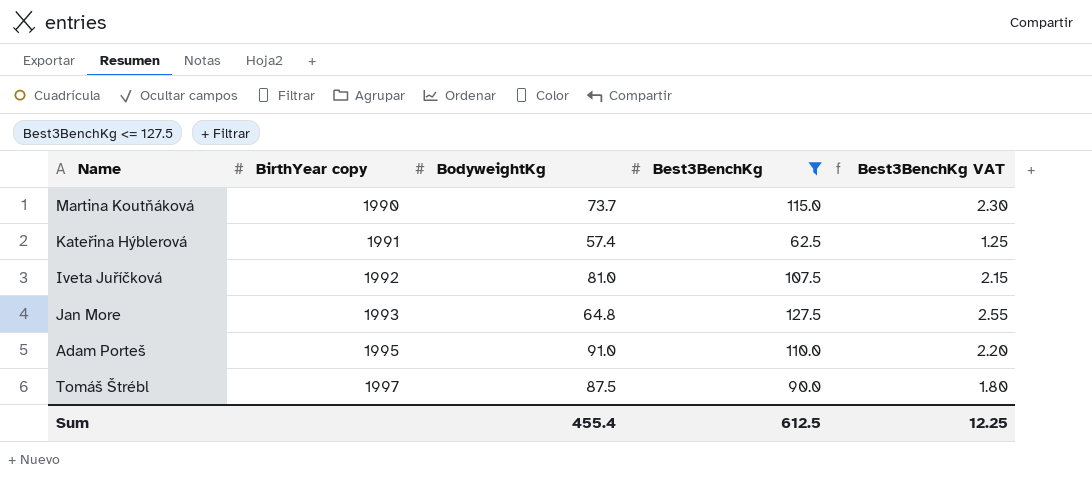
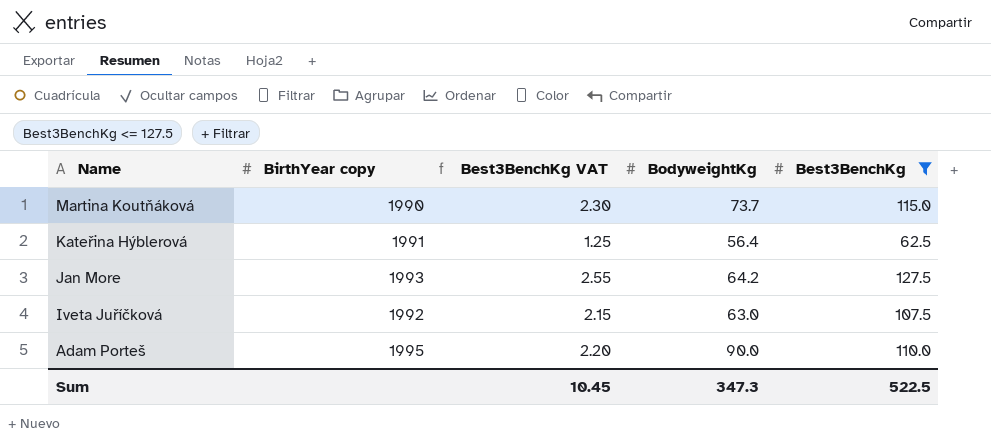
row order: BirthYear copy ascending -> Name descending
column Best3BenchKg VAT | position: 5 -> 3
row Tomáš Štrébl: 1997 | 87.5 | 90.0 | 1.80 -> none
Kateřina Hýblerová | BodyweightKg: 57.4 -> 56.4
Jan More | BodyweightKg: 64.8 -> 64.2
Iveta Juříčková | BodyweightKg: 81.0 -> 63.0
Adam Porteš | BodyweightKg: 91.0 -> 90.0
Sum | Best3BenchKg VAT: 12.25 -> 10.45
Sum | BodyweightKg: 455.4 -> 347.3
Sum | Best3BenchKg: 612.5 -> 522.5

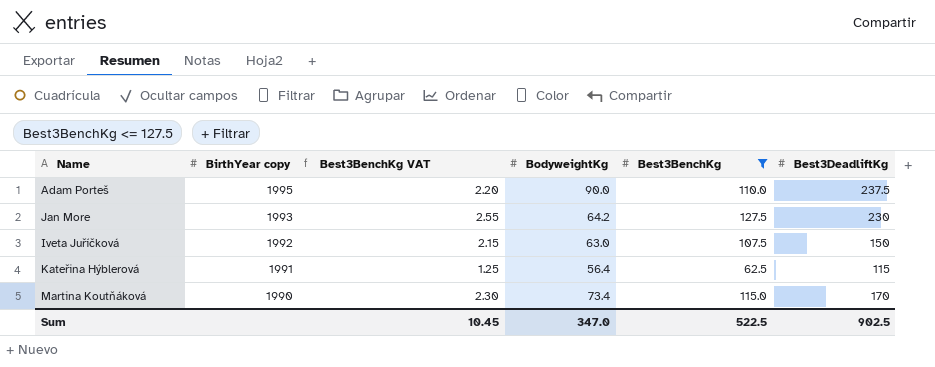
row order: Name descending -> BirthYear copy descending
column Best3DeadliftKg | position: none -> 6
Martina Koutňáková | BodyweightKg: 73.7 -> 73.4
Sum | BodyweightKg: 347.3 -> 347.0

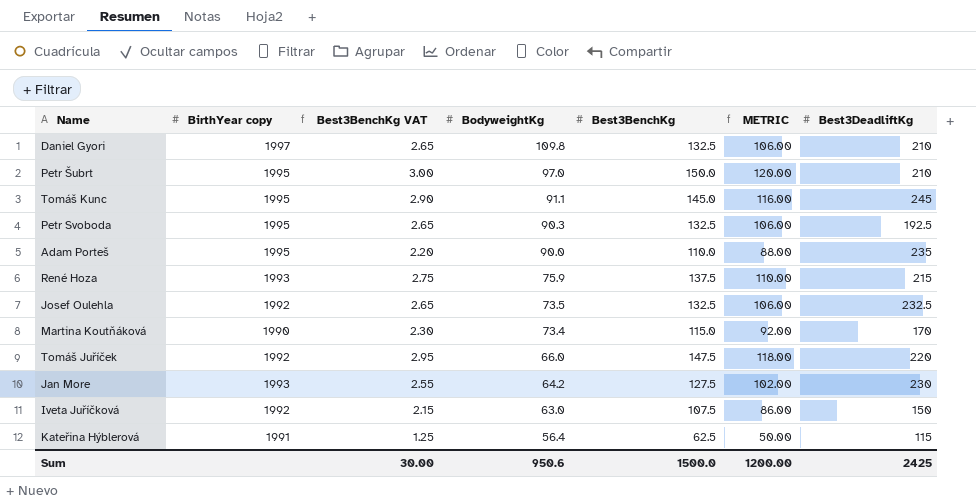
filter: Best3BenchKg <= 127.5 -> none
row order: BirthYear copy descending -> BodyweightKg descending
column METRIC | formula: none -> [Best3BenchKg] * 0.8
Adam Porteš | Best3DeadliftKg: 237.5 -> 235
Sum | Best3BenchKg VAT: 10.45 -> 30.00
Sum | BodyweightKg: 347.0 -> 950.6
Sum | Best3BenchKg: 522.5 -> 1500.0
Sum | Best3DeadliftKg: 902.5 -> 2425

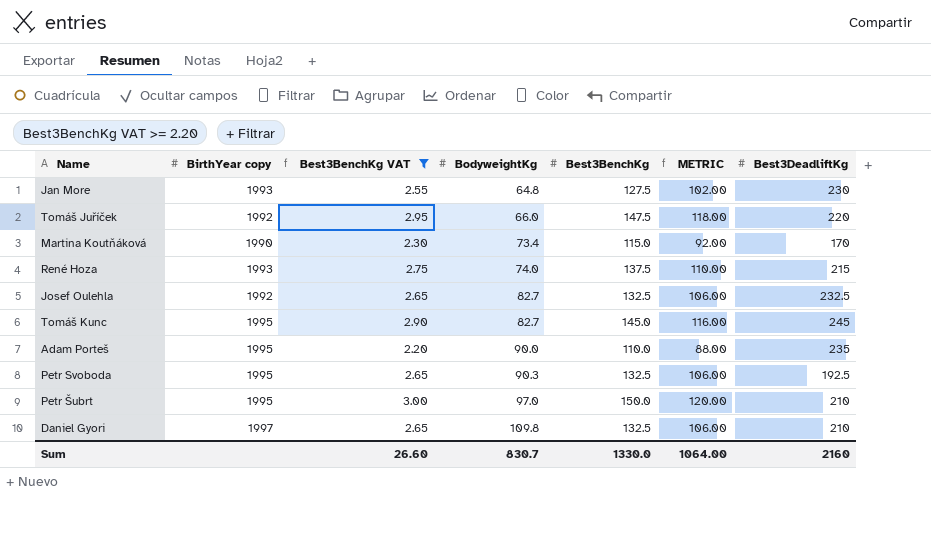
filter: none -> Best3BenchKg VAT >= 2.20
row order: BodyweightKg descending -> BodyweightKg ascending
Jan More | BodyweightKg: 64.2 -> 64.8
René Hoza | BodyweightKg: 75.9 -> 74.0
Josef Oulehla | BodyweightKg: 73.5 -> 82.7
Tomáš Kunc | BodyweightKg: 91.1 -> 82.7
Sum | Best3BenchKg VAT: 30.00 -> 26.60
Sum | BodyweightKg: 950.6 -> 830.7
Sum | Best3BenchKg: 1500.0 -> 1330.0
Sum | METRIC: 1200.00 -> 1064.00
Sum | Best3DeadliftKg: 2425 -> 2160

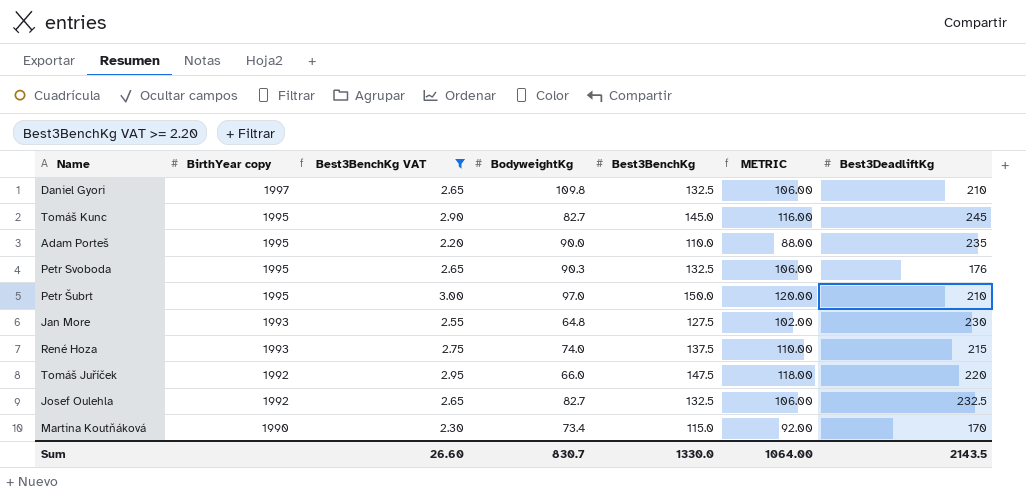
row order: BodyweightKg ascending -> BirthYear copy descending
Petr Svoboda | Best3DeadliftKg: 192.5 -> 176
Sum | Best3DeadliftKg: 2160 -> 2143.5

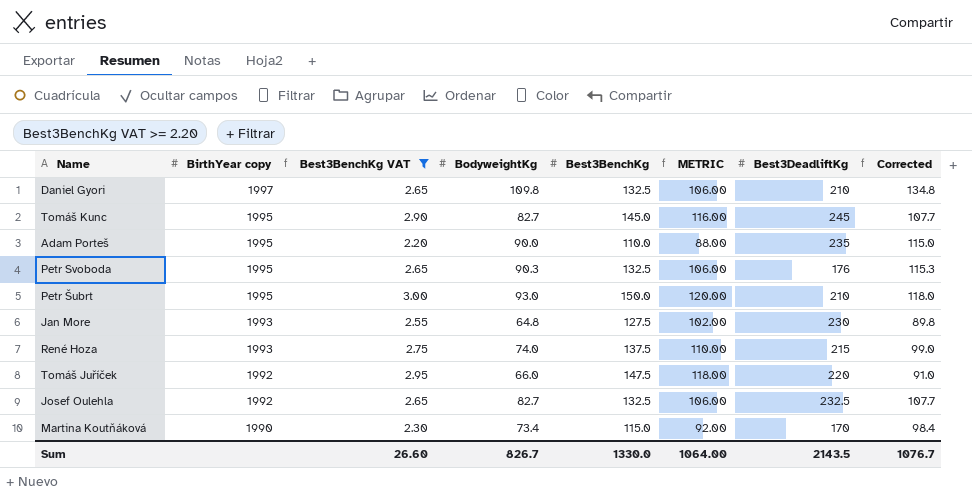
column Corrected | formula: none -> [BodyweightKg] + 25
Petr Šubrt | BodyweightKg: 97.0 -> 93.0
Sum | BodyweightKg: 830.7 -> 826.7

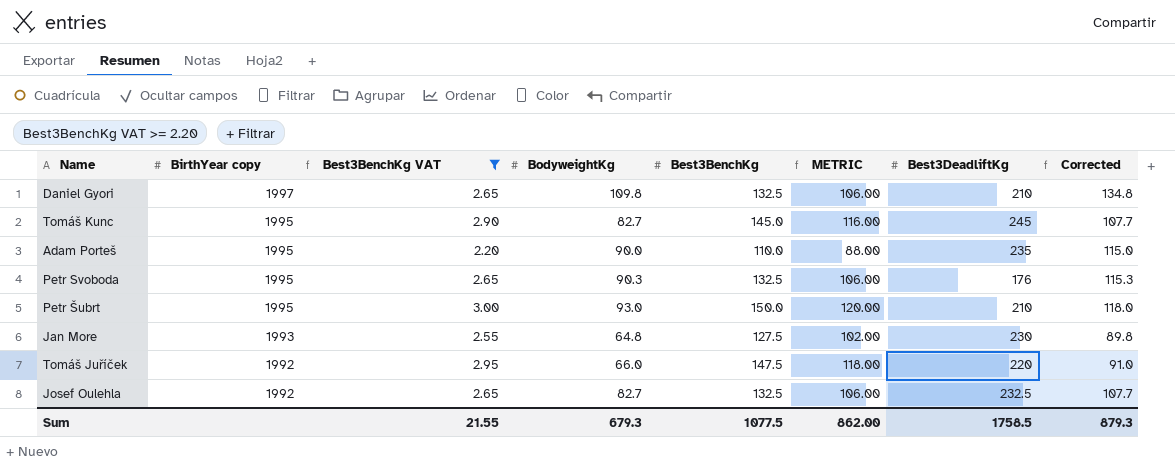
row René Hoza: 1993 | 2.75 | 74.0 | 137.5 | 110.00 | 215 | 99.0 -> none
row Martina Koutňáková: 1990 | 2.30 | 73.4 | 115.0 | 92.00 | 170 | 98.4 -> none
Sum | Best3BenchKg VAT: 26.60 -> 21.55
Sum | BodyweightKg: 826.7 -> 679.3
Sum | Best3BenchKg: 1330.0 -> 1077.5
Sum | METRIC: 1064.00 -> 862.00
Sum | Best3DeadliftKg: 2143.5 -> 1758.5
Sum | Corrected: 1076.7 -> 879.3

